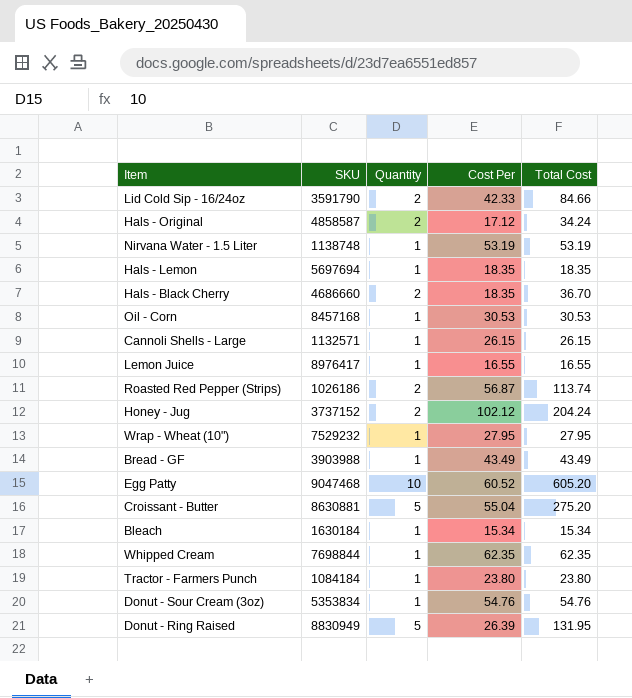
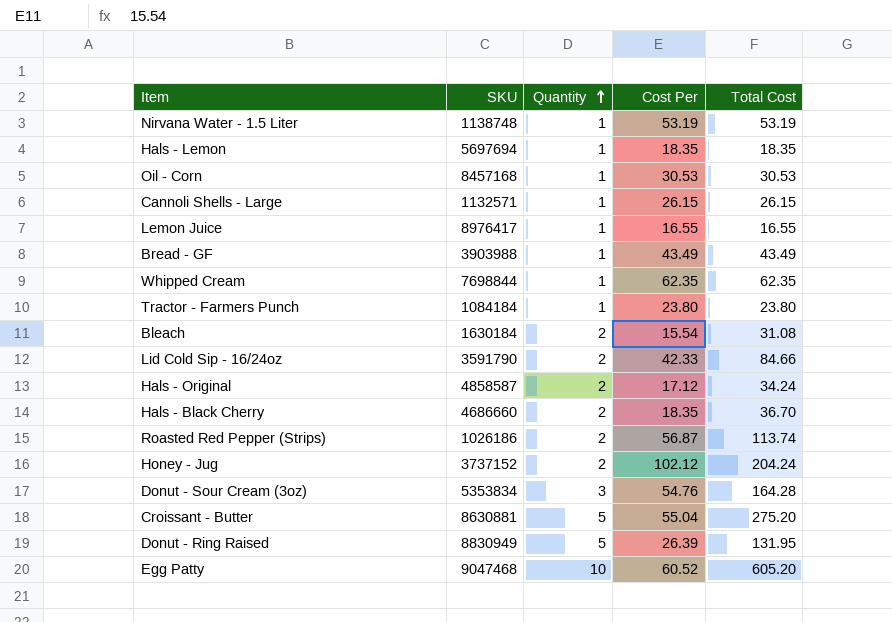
row order: none -> Quantity ascending
row Wrap - Wheat (10"): 7529232 | 1 | 27.95 | 27.95 -> none
Bleach | Quantity: 1 -> 2
Bleach | Cost Per: 15.34 -> 15.54
Bleach | Total Cost: 15.34 -> 31.08
Donut - Sour Cream (3oz) | Quantity: 1 -> 3
Donut - Sour Cream (3oz) | Total Cost: 54.76 -> 164.28

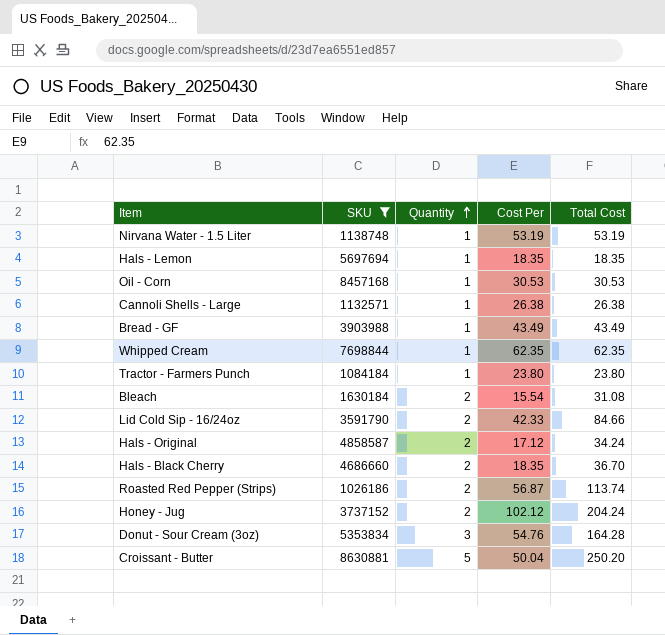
filter: none -> SKU <= 8630881
Cannoli Shells - Large | Cost Per: 26.15 -> 26.38
Cannoli Shells - Large | Total Cost: 26.15 -> 26.38
Croissant - Butter | Cost Per: 55.04 -> 50.04
Croissant - Butter | Total Cost: 275.20 -> 250.20

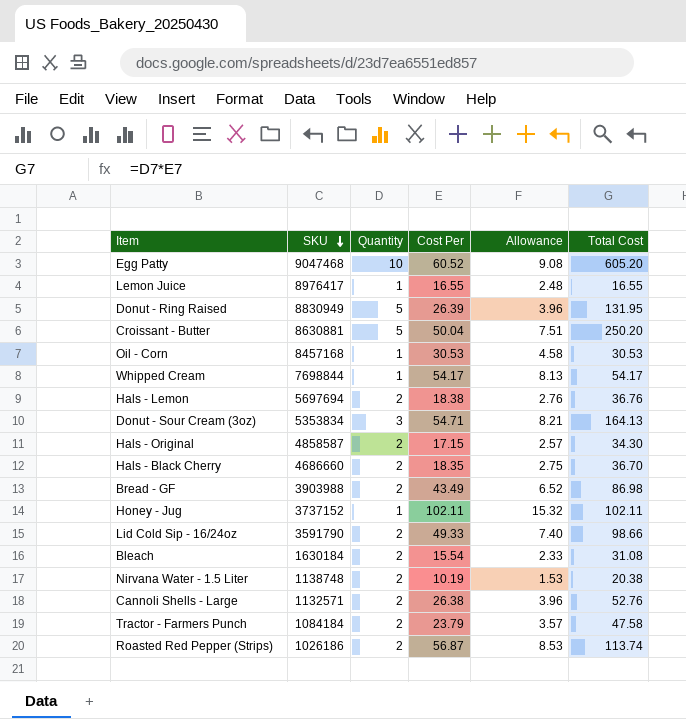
filter: SKU <= 8630881 -> none
row order: Quantity ascending -> SKU descending
column Allowance | formula: none -> [Cost Per] * 0.15
Whipped Cream | Cost Per: 62.35 -> 54.17
Whipped Cream | Total Cost: 62.35 -> 54.17
Hals - Lemon | Quantity: 1 -> 2
Hals - Lemon | Cost Per: 18.35 -> 18.38
Hals - Lemon | Total Cost: 18.35 -> 36.76
Donut - Sour Cream (3oz) | Cost Per: 54.76 -> 54.71
Donut - Sour Cream (3oz) | Total Cost: 164.28 -> 164.13
Hals - Original | Cost Per: 17.12 -> 17.15
Hals - Original | Total Cost: 34.24 -> 34.30
Bread - GF | Quantity: 1 -> 2
Bread - GF | Total Cost: 43.49 -> 86.98
Honey - Jug | Quantity: 2 -> 1
Honey - Jug | Cost Per: 102.12 -> 102.11
Honey - Jug | Total Cost: 204.24 -> 102.11
Lid Cold Sip - 16/24oz | Cost Per: 42.33 -> 49.33
Lid Cold Sip - 16/24oz | Total Cost: 84.66 -> 98.66
Nirvana Water - 1.5 Liter | Quantity: 1 -> 2
Nirvana Water - 1.5 Liter | Cost Per: 53.19 -> 10.19
Nirvana Water - 1.5 Liter | Total Cost: 53.19 -> 20.38
Cannoli Shells - Large | Quantity: 1 -> 2
Cannoli Shells - Large | Total Cost: 26.38 -> 52.76
Tractor - Farmers Punch | Quantity: 1 -> 2
Tractor - Farmers Punch | Cost Per: 23.80 -> 23.79
Tractor - Farmers Punch | Total Cost: 23.80 -> 47.58

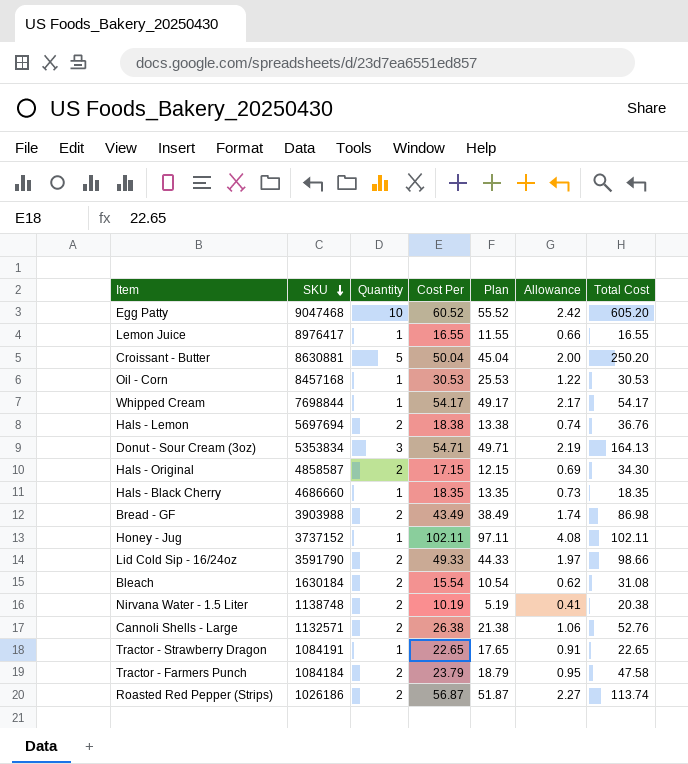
column Plan | formula: none -> [Cost Per] - 5
column Allowance | formula: [Cost Per] * 0.15 -> [Cost Per] * 0.04
row Donut - Ring Raised: 8830949 | 5 | 26.39 | 3.96 | 131.95 -> none
Hals - Black Cherry | Quantity: 2 -> 1
Hals - Black Cherry | Total Cost: 36.70 -> 18.35
row Tractor - Strawberry Dragon: none -> 1084191 | 1 | 22.65 | 17.65 | 0.91 | 22.65

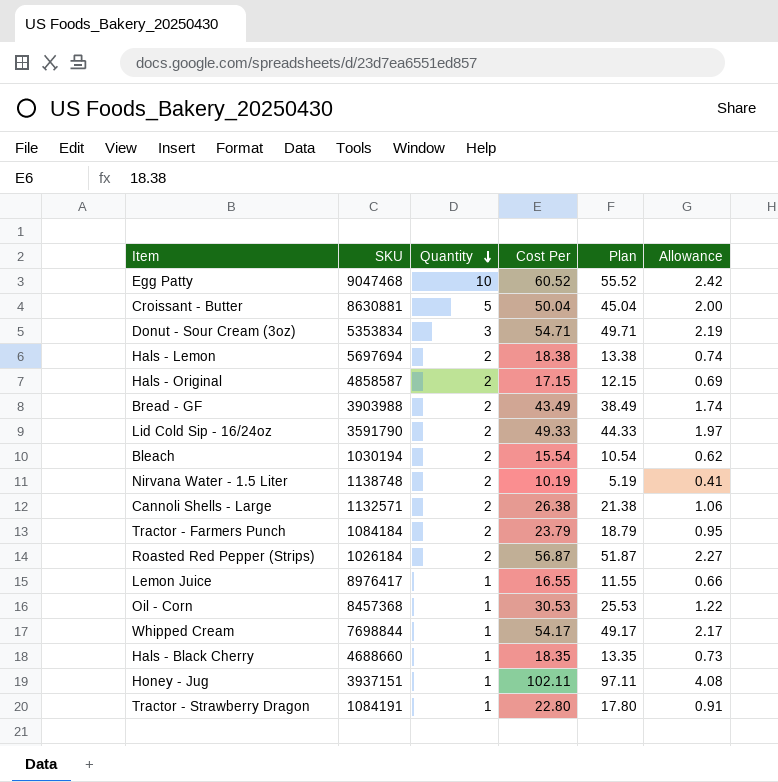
row order: SKU descending -> Quantity descending
column Total Cost | formula: [Quantity] * [Cost Per] -> none
Bleach | SKU: 1630184 -> 1030194
Roasted Red Pepper (Strips) | SKU: 1026186 -> 1026184
Oil - Corn | SKU: 8457168 -> 8457368
Hals - Black Cherry | SKU: 4686660 -> 4688660
Honey - Jug | SKU: 3737152 -> 3937151
Tractor - Strawberry Dragon | Cost Per: 22.65 -> 22.80
Tractor - Strawberry Dragon | Plan: 17.65 -> 17.80

